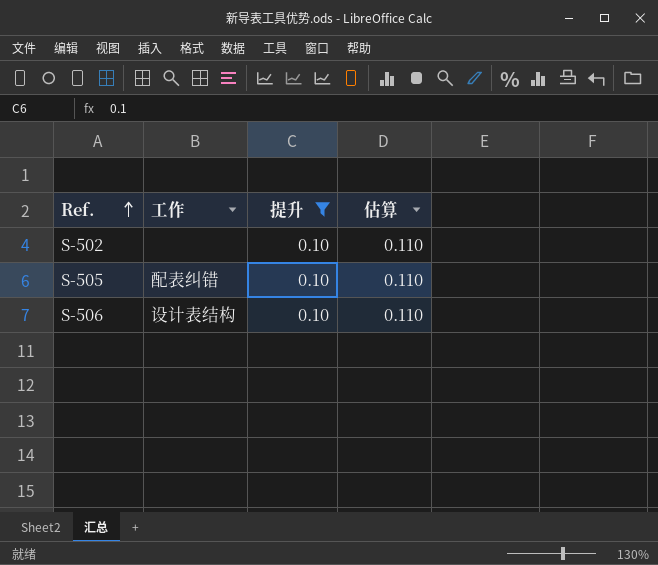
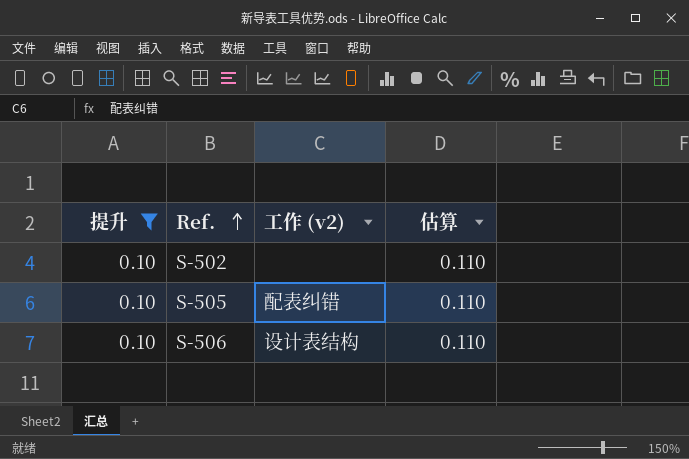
column 提升 | position: 3 -> 1
column name: 工作 -> 工作 (v2)

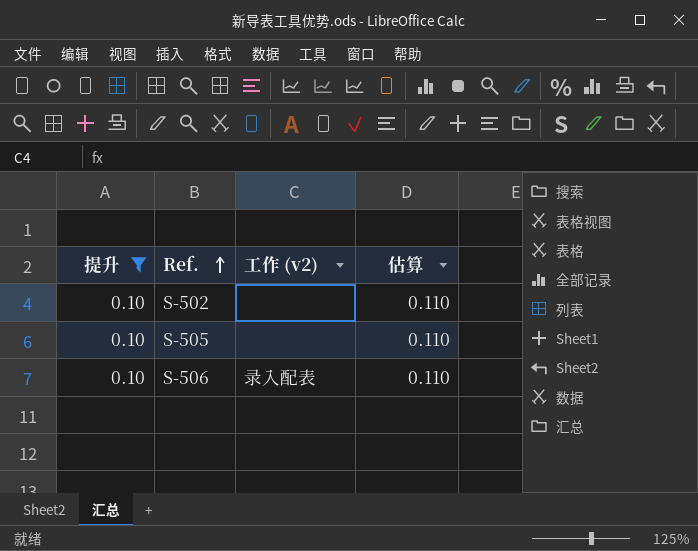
S-505 | 工作 (v2): 配表纠错 -> none
S-506 | 工作 (v2): 设计表结构 -> 录入配表

